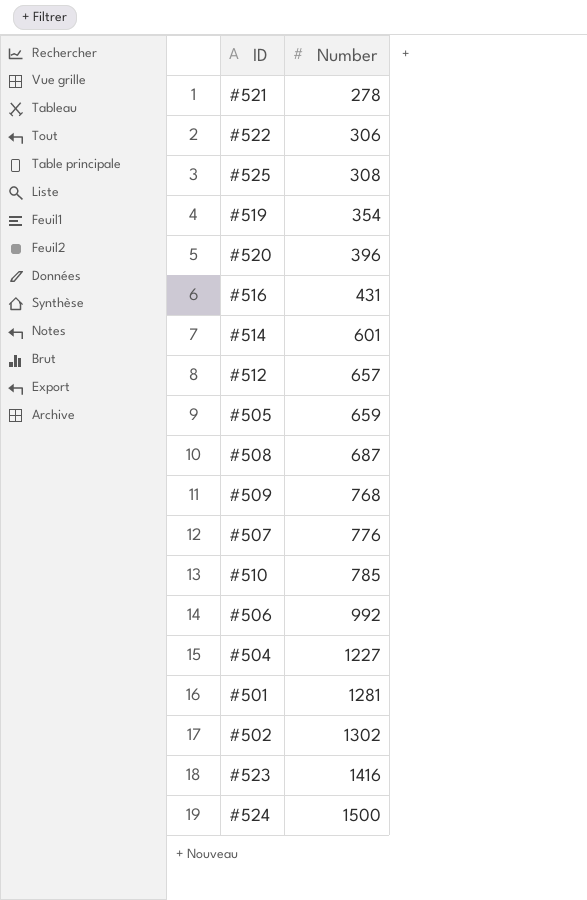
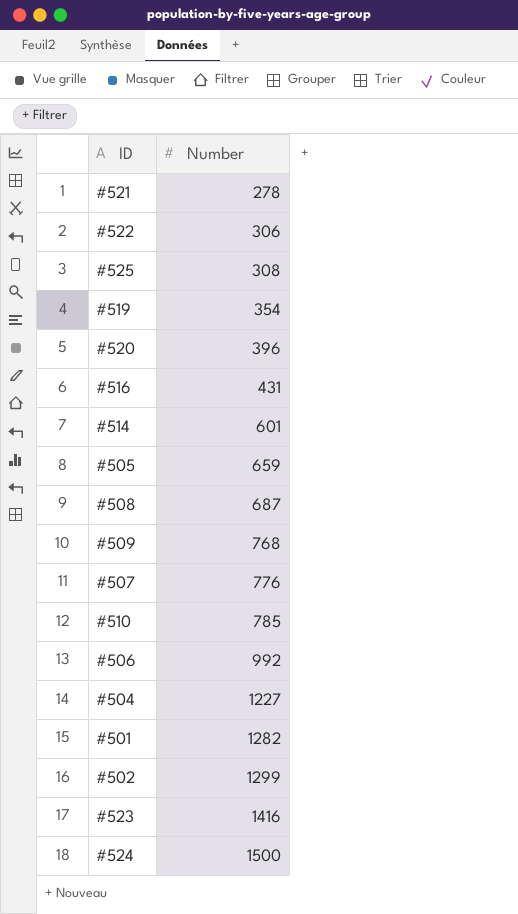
row #512: 657 -> none
#501 | Number: 1281 -> 1282
#502 | Number: 1302 -> 1299

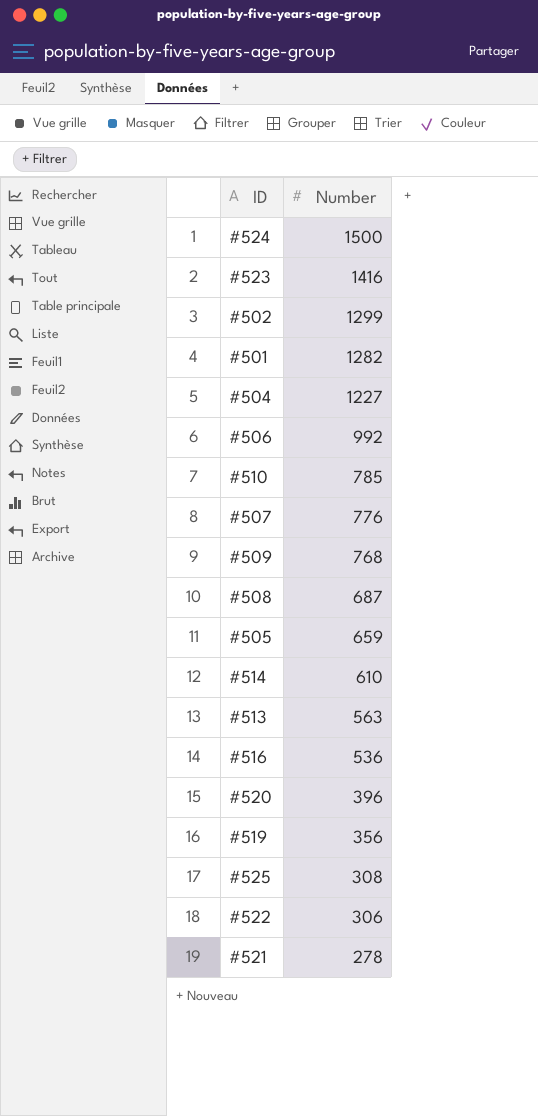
row order: Number ascending -> Number descending
#514 | Number: 601 -> 610
row #513: none -> 563
#516 | Number: 431 -> 536
#519 | Number: 354 -> 356

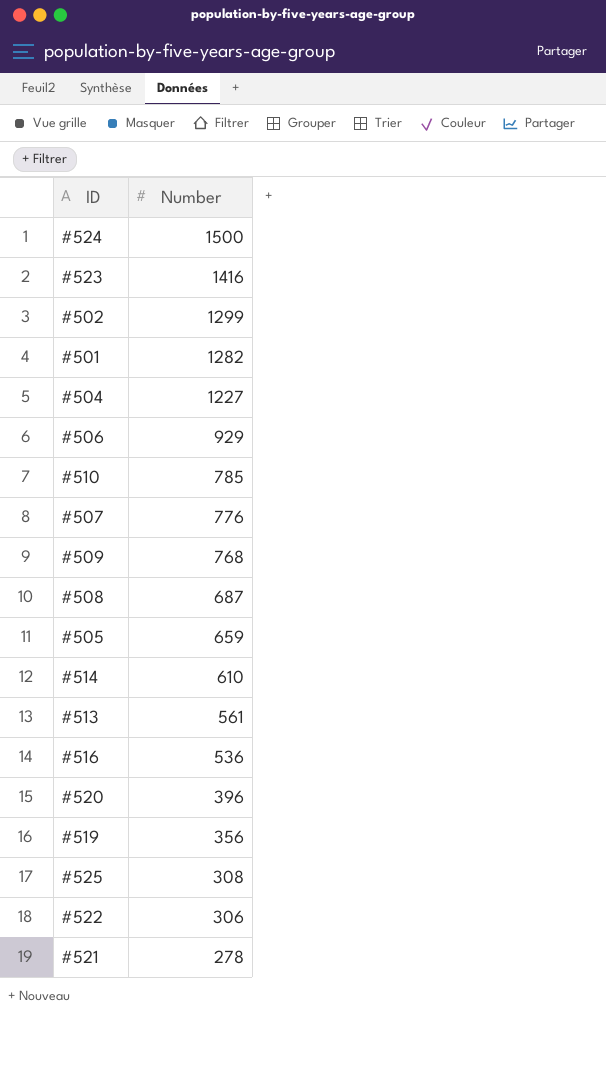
#506 | Number: 992 -> 929
#513 | Number: 563 -> 561

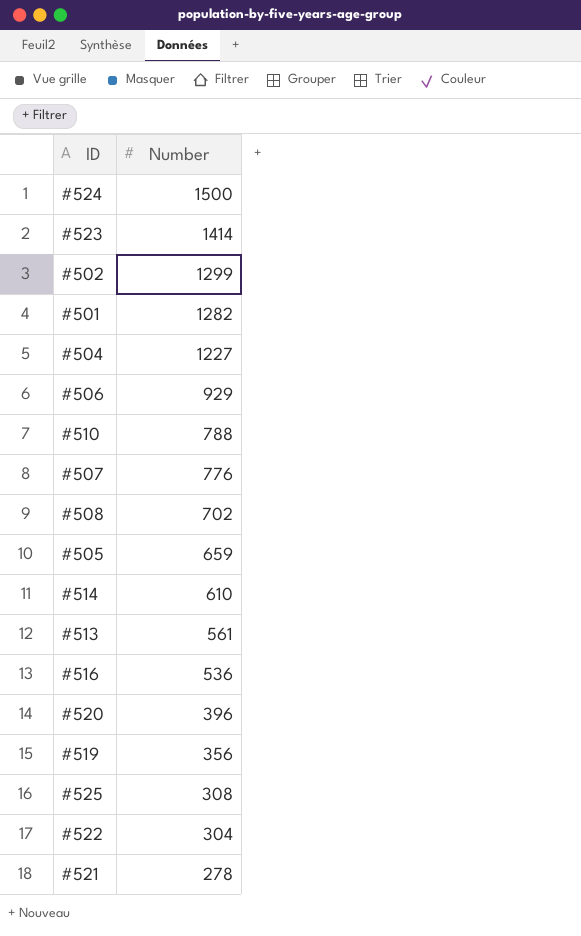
row #509: 768 -> none
#523 | Number: 1416 -> 1414
#510 | Number: 785 -> 788
#508 | Number: 687 -> 702
#522 | Number: 306 -> 304

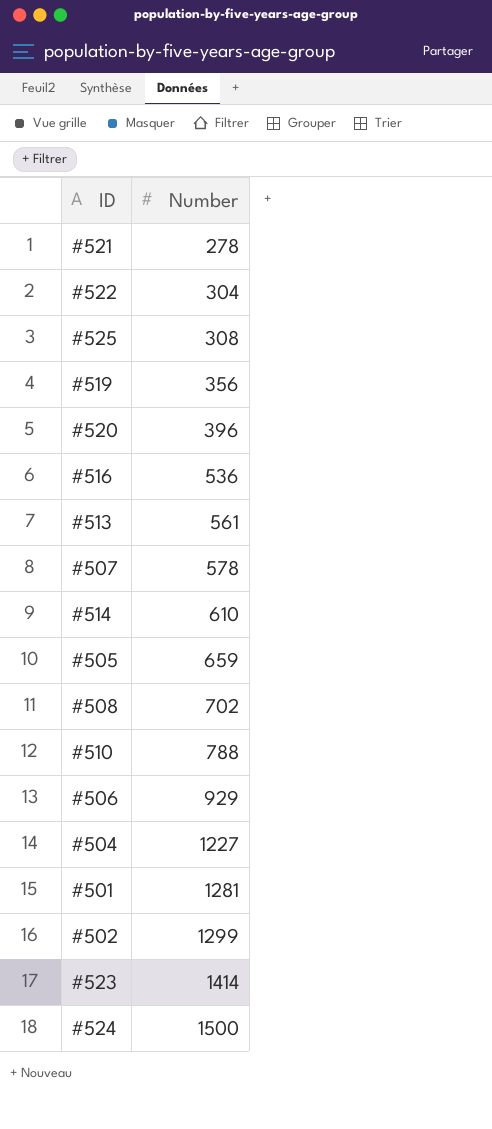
row order: Number descending -> Number ascending
#507 | Number: 776 -> 578
#501 | Number: 1282 -> 1281

